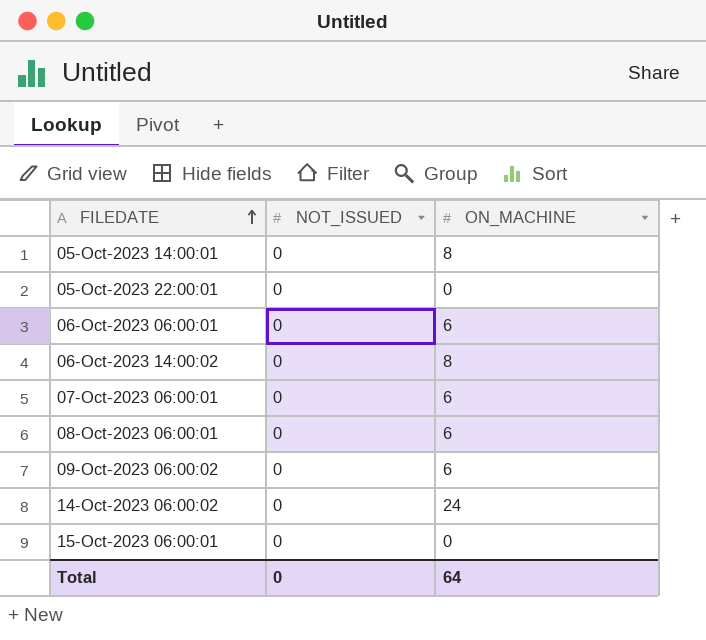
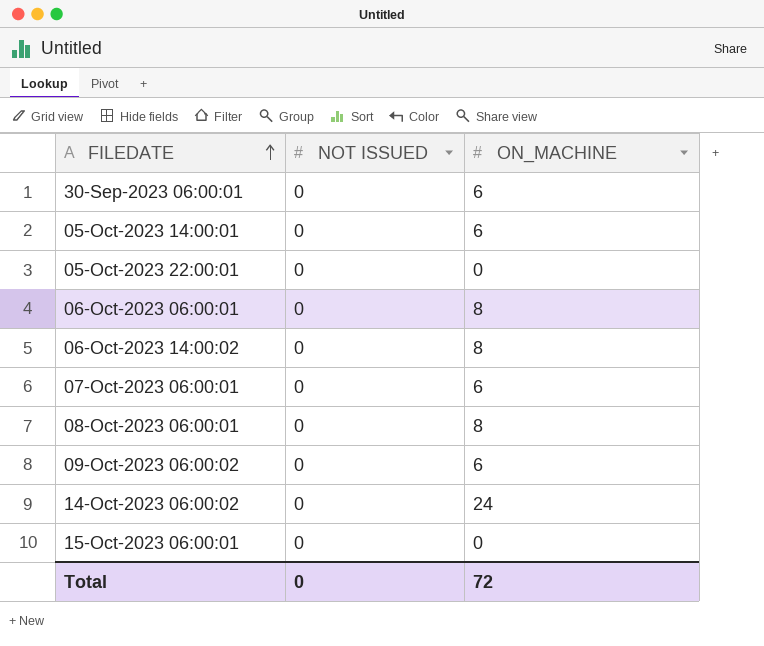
column name: NOT_ISSUED -> NOT ISSUED
row 30-Sep-2023 06:00:01: none -> 0 | 6
05-Oct-2023 14:00:01 | ON_MACHINE: 8 -> 6
06-Oct-2023 06:00:01 | ON_MACHINE: 6 -> 8
08-Oct-2023 06:00:01 | ON_MACHINE: 6 -> 8
Total | ON_MACHINE: 64 -> 72

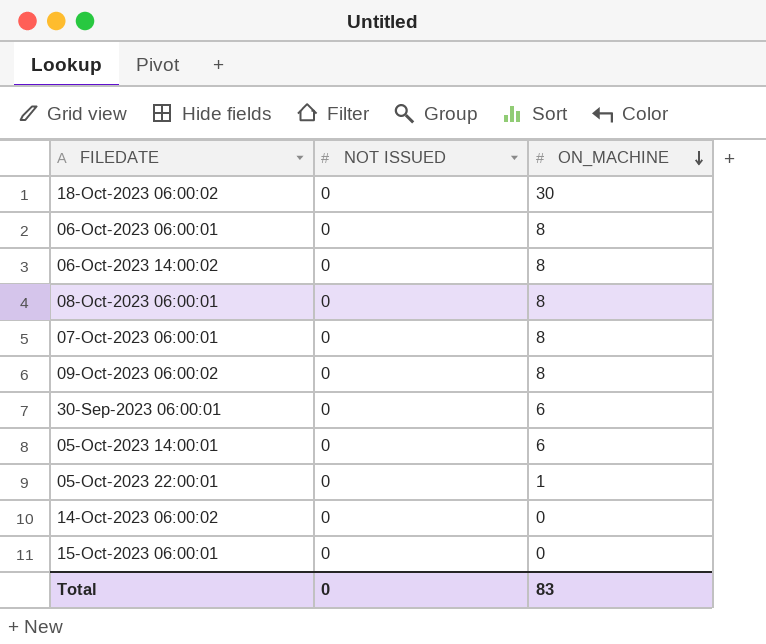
row order: FILEDATE ascending -> ON_MACHINE descending
row 18-Oct-2023 06:00:02: none -> 0 | 30
07-Oct-2023 06:00:01 | ON_MACHINE: 6 -> 8
09-Oct-2023 06:00:02 | ON_MACHINE: 6 -> 8
05-Oct-2023 22:00:01 | ON_MACHINE: 0 -> 1
14-Oct-2023 06:00:02 | ON_MACHINE: 24 -> 0
Total | ON_MACHINE: 72 -> 83

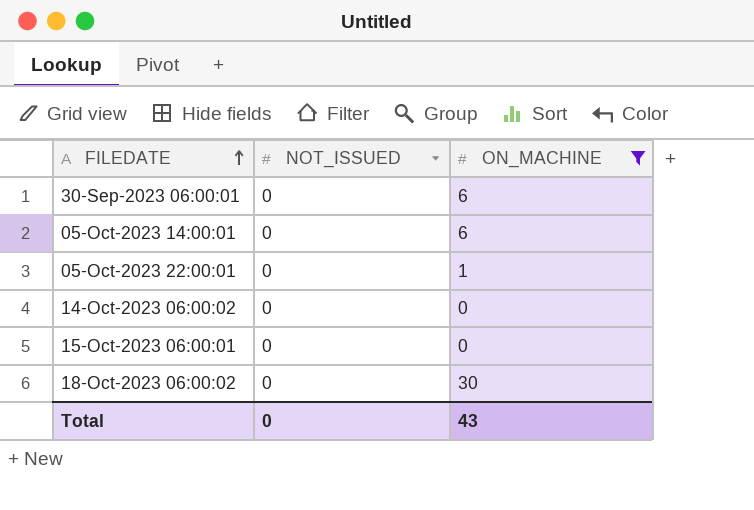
filter: none -> ON_MACHINE != 8
row order: ON_MACHINE descending -> FILEDATE ascending
column name: NOT ISSUED -> NOT_ISSUED
Total | ON_MACHINE: 83 -> 43

